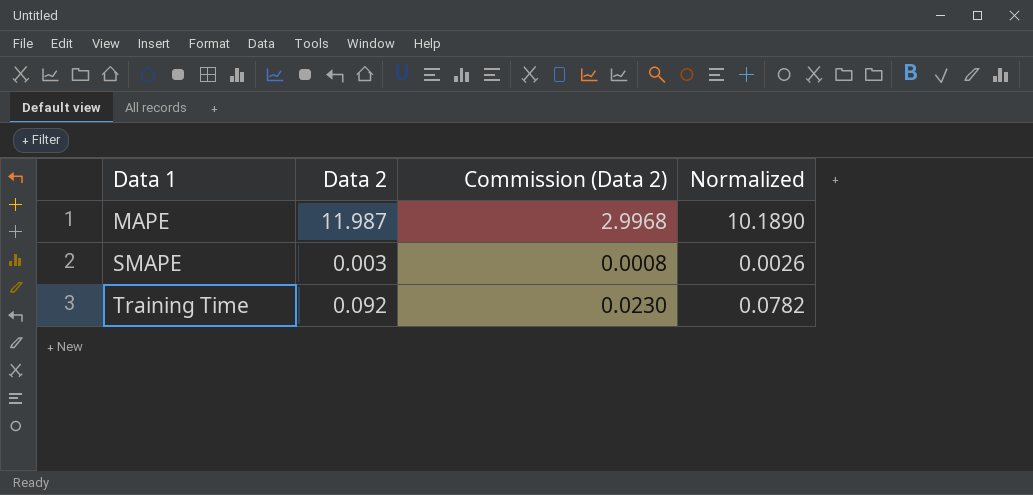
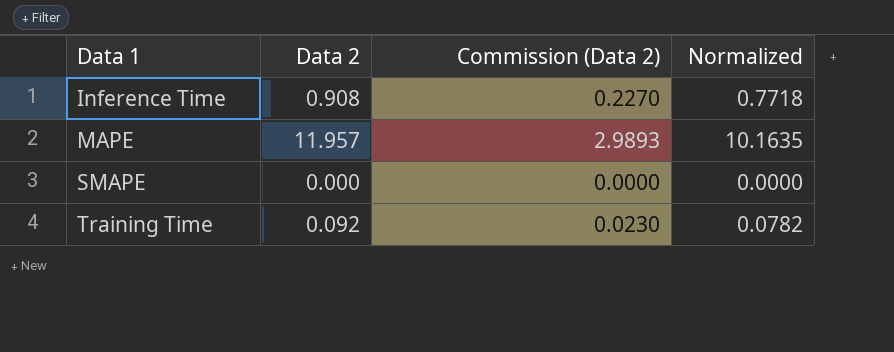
row Inference Time: none -> 0.908 | 0.2270 | 0.7718
MAPE | Data 2: 11.987 -> 11.957
MAPE | Commission (Data 2): 2.9968 -> 2.9893
MAPE | Normalized: 10.1890 -> 10.1635
SMAPE | Data 2: 0.003 -> 0.000
SMAPE | Commission (Data 2): 0.0008 -> 0.0000
SMAPE | Normalized: 0.0026 -> 0.0000

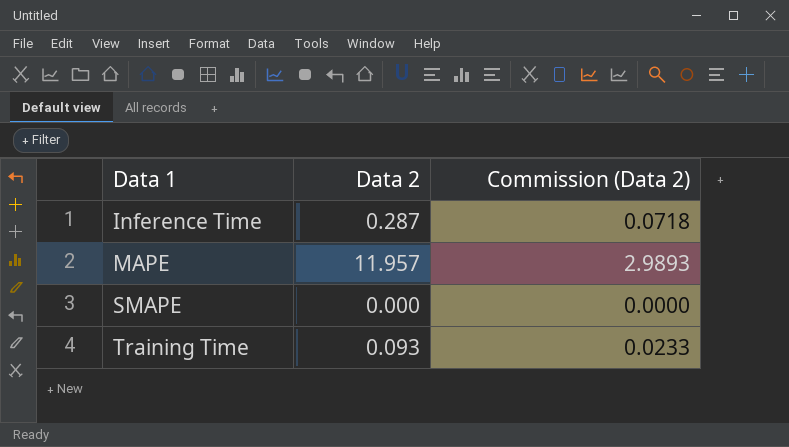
column Normalized | formula: [Data 2] * 0.85 -> none
Inference Time | Data 2: 0.908 -> 0.287
Inference Time | Commission (Data 2): 0.2270 -> 0.0718
Training Time | Data 2: 0.092 -> 0.093
Training Time | Commission (Data 2): 0.0230 -> 0.0233

